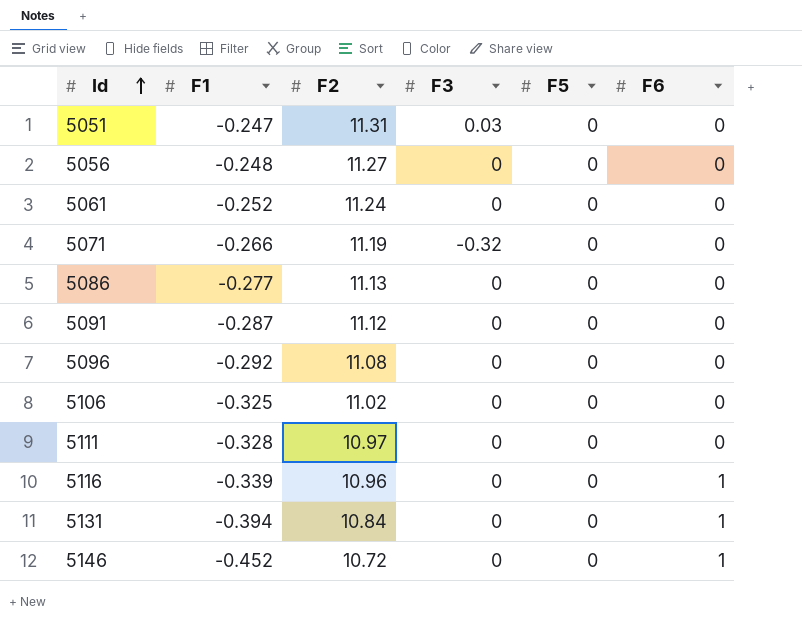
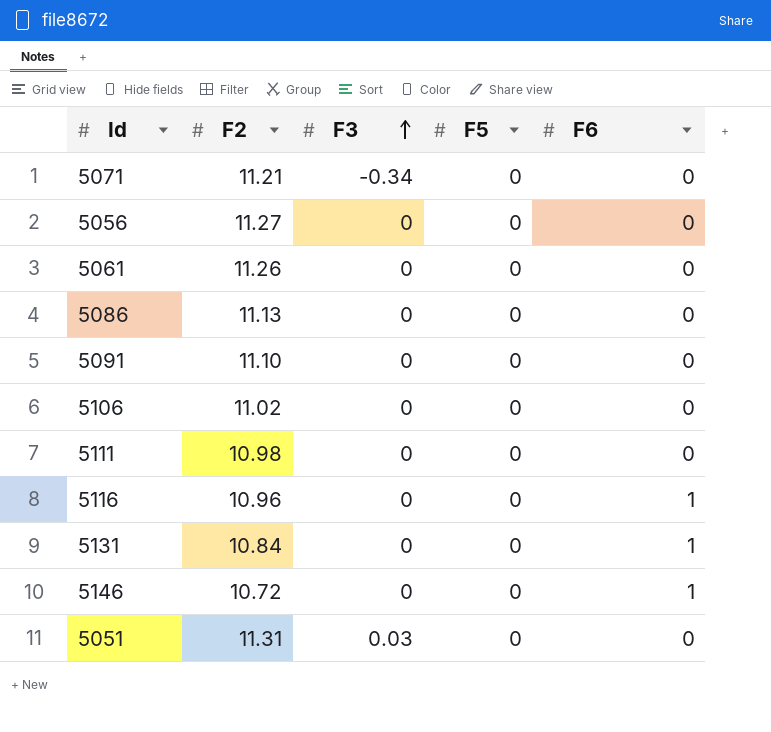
row order: Id ascending -> F3 ascending
column F1 | position: 2 -> none
row 5096: -0.292 | 11.08 | 0 | 0 | 0 -> none
5071 | F2: 11.19 -> 11.21
5071 | F3: -0.32 -> -0.34
5061 | F2: 11.24 -> 11.26
5091 | F2: 11.12 -> 11.10
5111 | F2: 10.97 -> 10.98

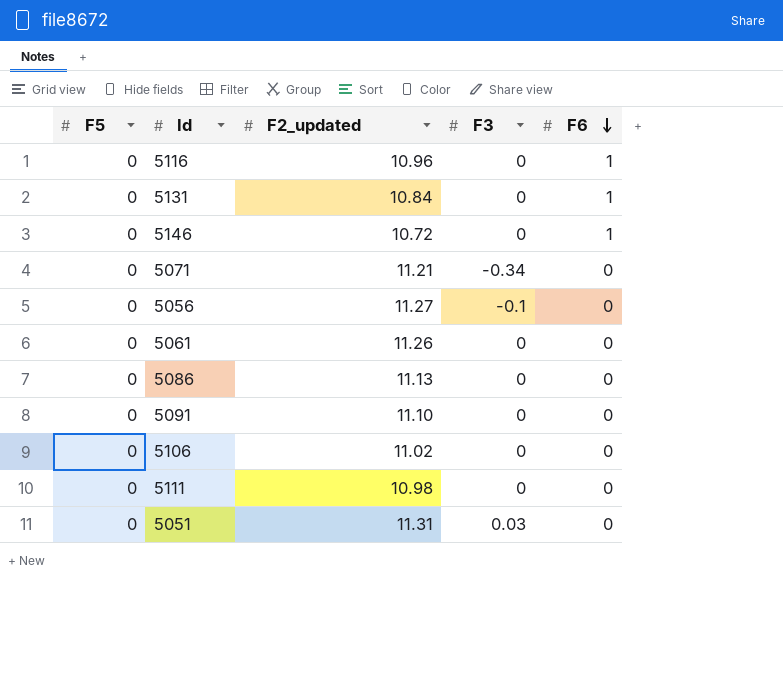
row order: F3 ascending -> F6 descending
column F5 | position: 4 -> 1
column name: F2 -> F2_updated
5056 | F3: 0 -> -0.1

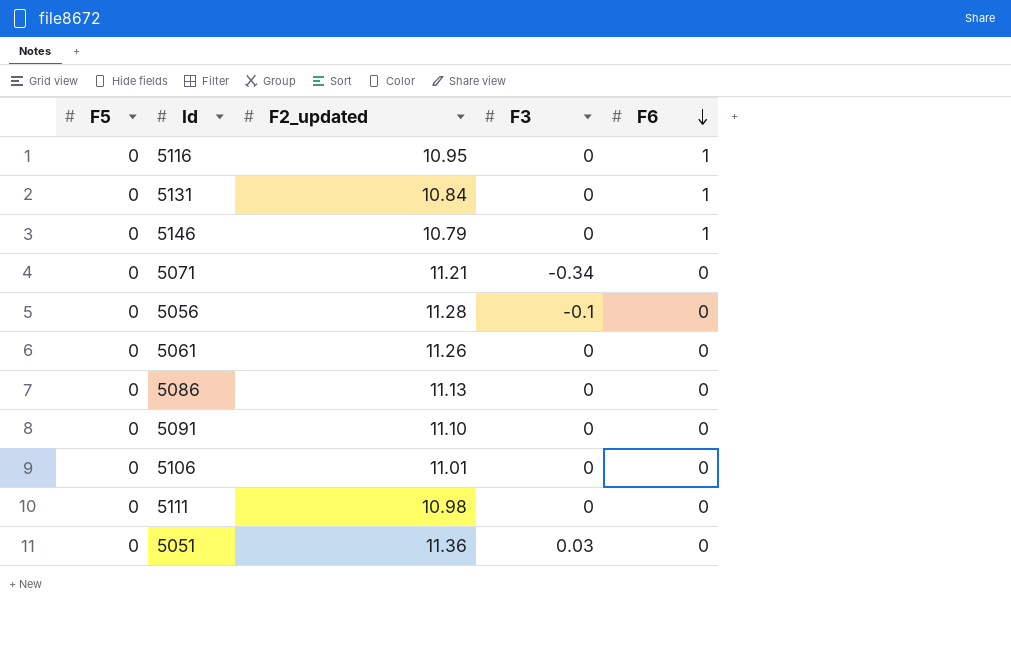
5116 | F2_updated: 10.96 -> 10.95
5146 | F2_updated: 10.72 -> 10.79
5056 | F2_updated: 11.27 -> 11.28
5106 | F2_updated: 11.02 -> 11.01
5051 | F2_updated: 11.31 -> 11.36

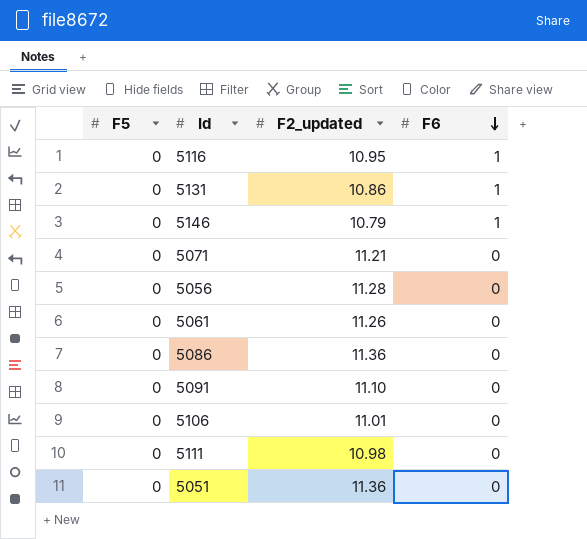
column F3 | position: 4 -> none
5131 | F2_updated: 10.84 -> 10.86
5086 | F2_updated: 11.13 -> 11.36

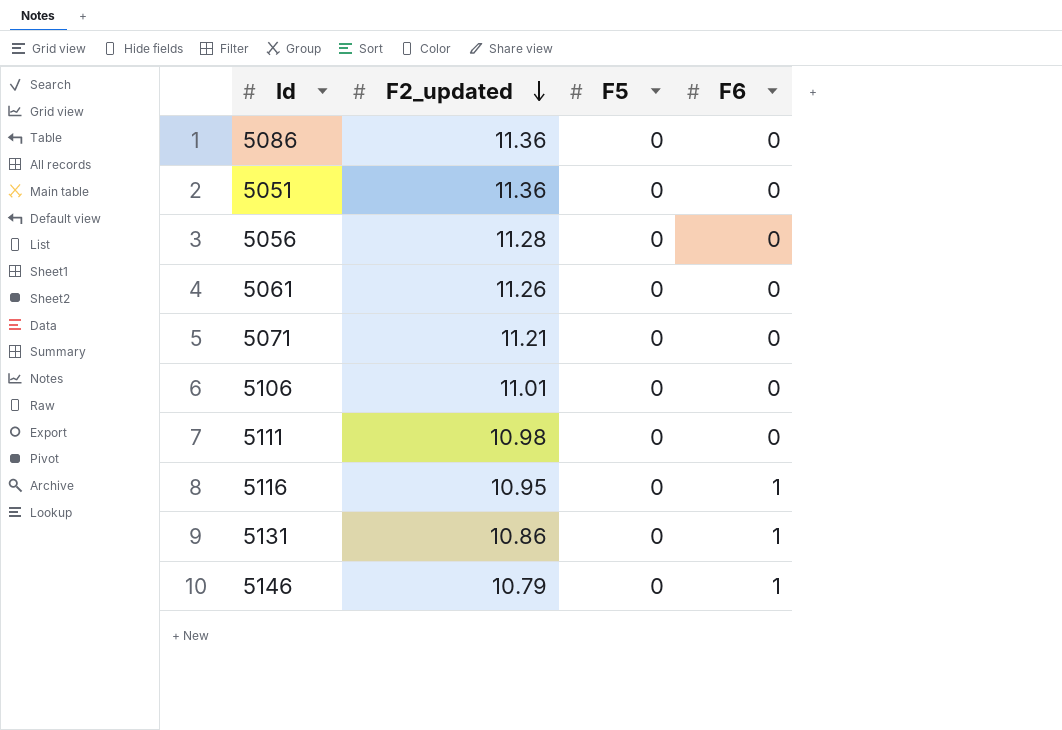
row order: F6 descending -> F2_updated descending
column F5 | position: 1 -> 3
row 5091: 0 | 11.10 | 0 -> none

